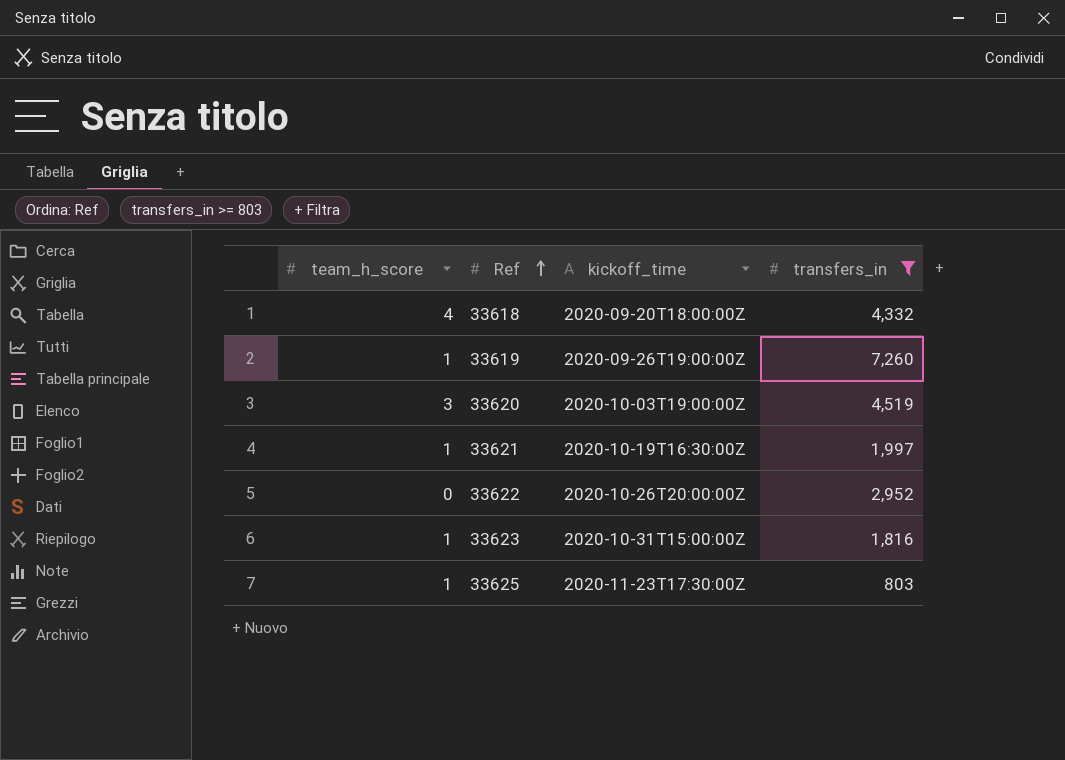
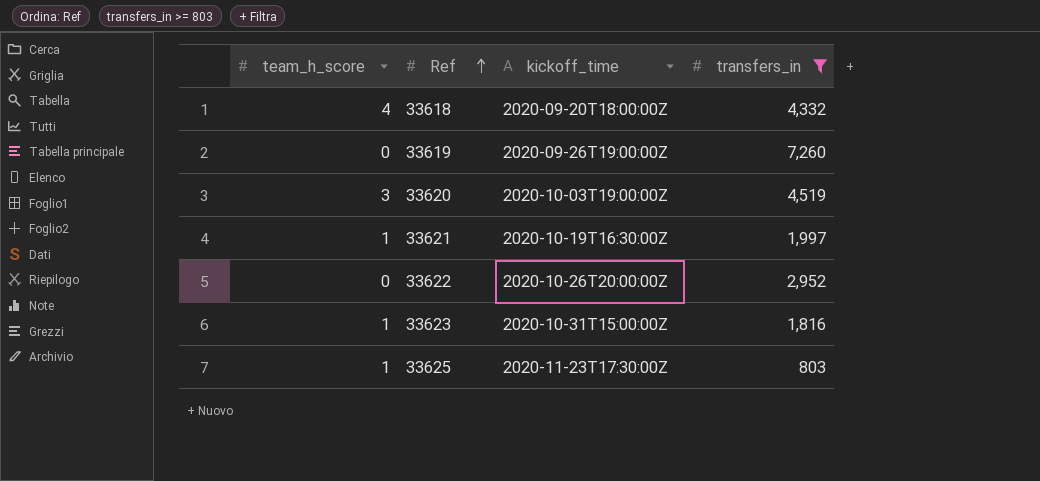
33619 | team_h_score: 1 -> 0

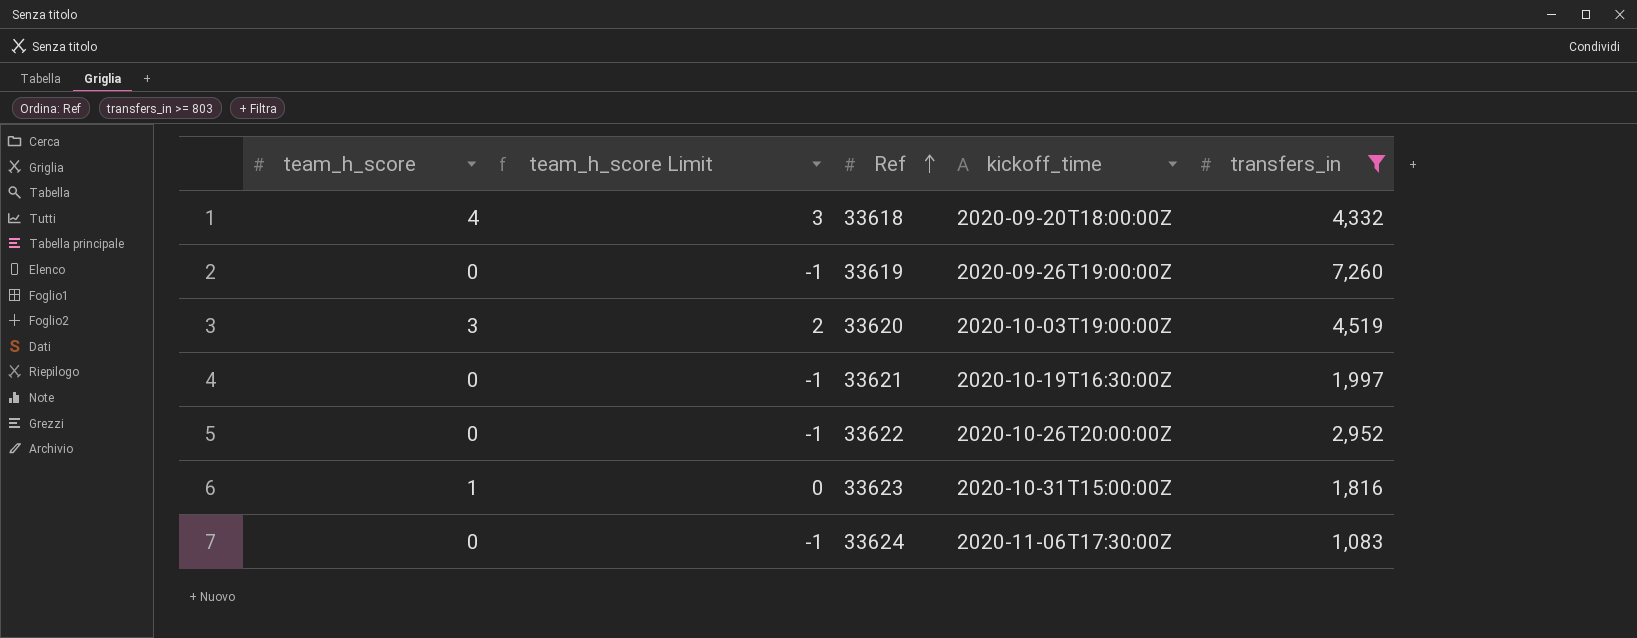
column team_h_score Limit | formula: none -> [team_h_score] - 1
row 33625: 1 | 2020-11-23T17:30:00Z | 803 -> none
33621 | team_h_score: 1 -> 0
row 33624: none -> 0 | -1 | 2020-11-06T17:30:00Z | 1,083

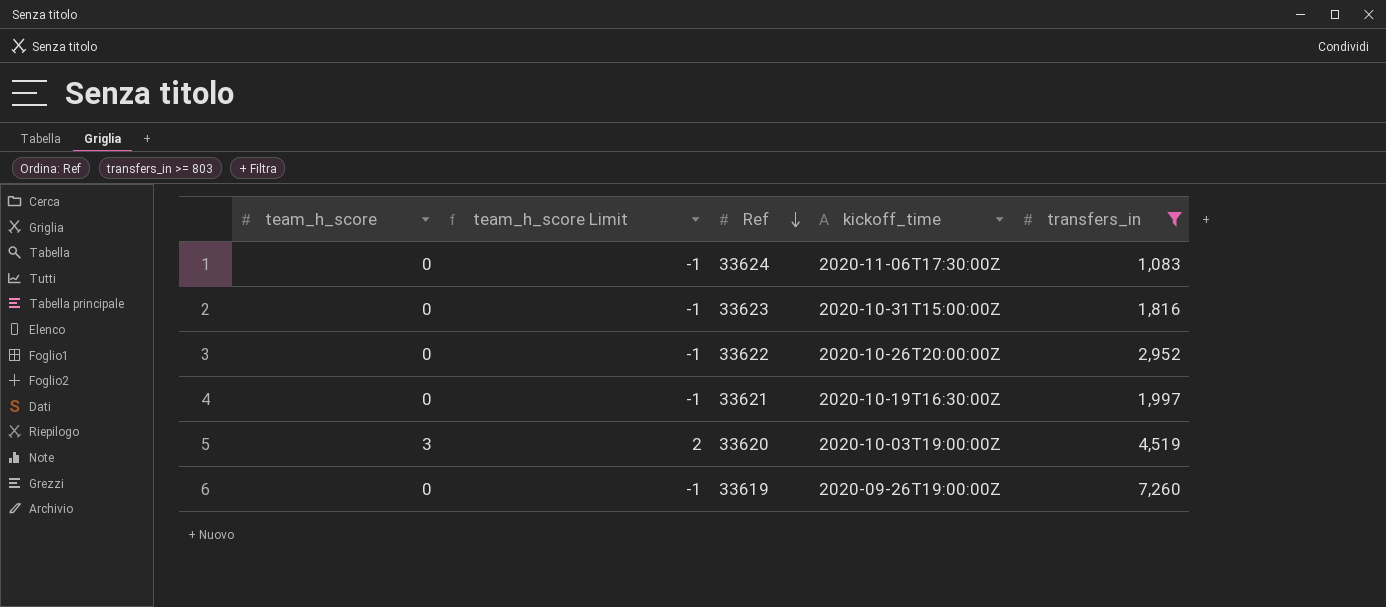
row order: Ref ascending -> Ref descending
row 33618: 4 | 3 | 2020-09-20T18:00:00Z | 4,332 -> none
33623 | team_h_score: 1 -> 0
33623 | team_h_score Limit: 0 -> -1

